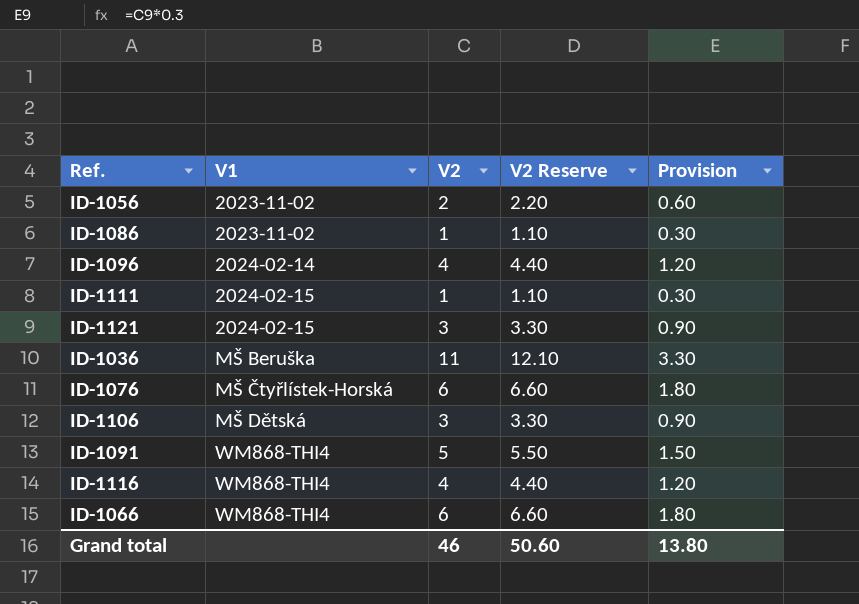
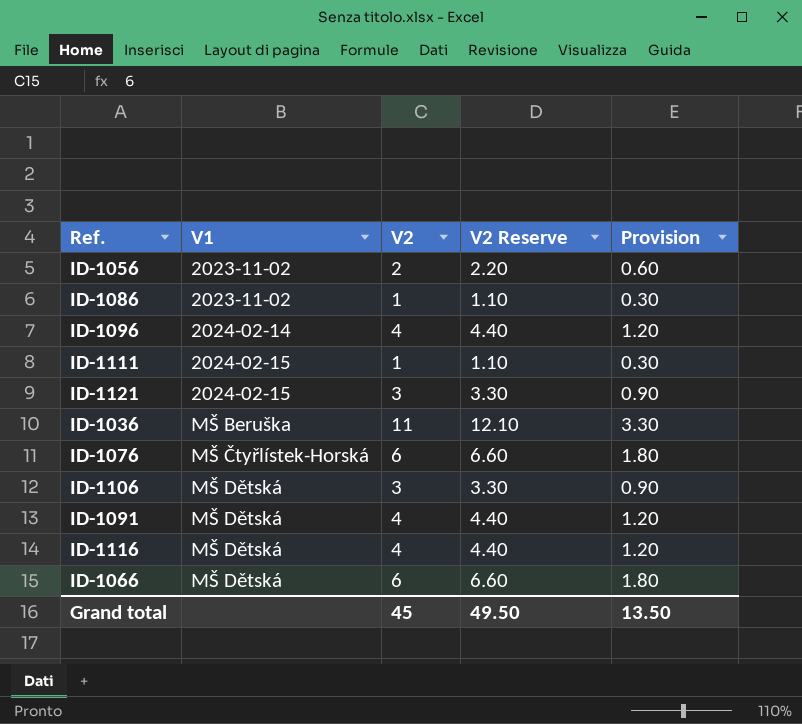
ID-1091 | V1: WM868-THI4 -> MŠ Dětská
ID-1091 | V2: 5 -> 4
ID-1091 | V2 Reserve: 5.50 -> 4.40
ID-1091 | Provision: 1.50 -> 1.20
ID-1116 | V1: WM868-THI4 -> MŠ Dětská
ID-1066 | V1: WM868-THI4 -> MŠ Dětská
Grand total | V2: 46 -> 45
Grand total | V2 Reserve: 50.60 -> 49.50
Grand total | Provision: 13.80 -> 13.50

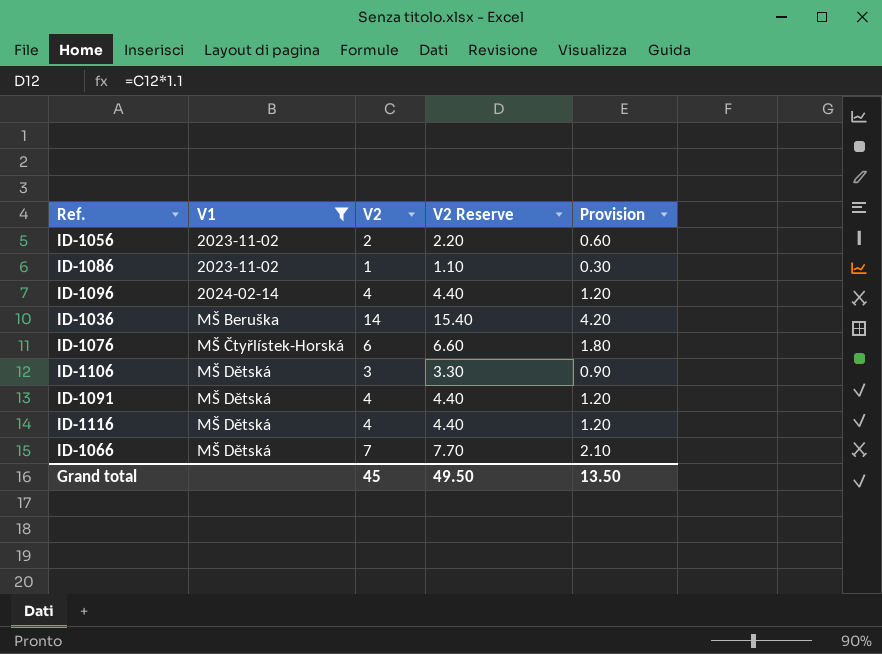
filter: none -> V1 != 2024-02-15
ID-1036 | V2: 11 -> 14
ID-1036 | V2 Reserve: 12.10 -> 15.40
ID-1036 | Provision: 3.30 -> 4.20
ID-1066 | V2: 6 -> 7
ID-1066 | V2 Reserve: 6.60 -> 7.70
ID-1066 | Provision: 1.80 -> 2.10

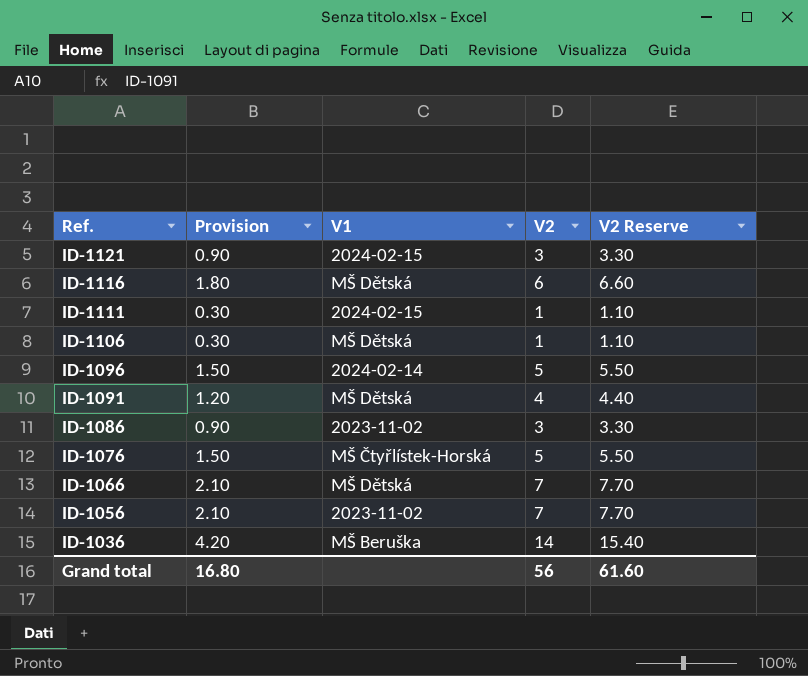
filter: V1 != 2024-02-15 -> none
row order: V1 ascending -> Ref. descending
column Provision | position: 5 -> 2
ID-1116 | Provision: 1.20 -> 1.80
ID-1116 | V2: 4 -> 6
ID-1116 | V2 Reserve: 4.40 -> 6.60
ID-1106 | Provision: 0.90 -> 0.30
ID-1106 | V2: 3 -> 1
ID-1106 | V2 Reserve: 3.30 -> 1.10
ID-1096 | Provision: 1.20 -> 1.50
ID-1096 | V2: 4 -> 5
ID-1096 | V2 Reserve: 4.40 -> 5.50
ID-1086 | Provision: 0.30 -> 0.90
ID-1086 | V2: 1 -> 3
ID-1086 | V2 Reserve: 1.10 -> 3.30
ID-1076 | Provision: 1.80 -> 1.50
ID-1076 | V2: 6 -> 5
ID-1076 | V2 Reserve: 6.60 -> 5.50
ID-1056 | Provision: 0.60 -> 2.10
ID-1056 | V2: 2 -> 7
ID-1056 | V2 Reserve: 2.20 -> 7.70
Grand total | Provision: 13.50 -> 16.80
Grand total | V2: 45 -> 56
Grand total | V2 Reserve: 49.50 -> 61.60

